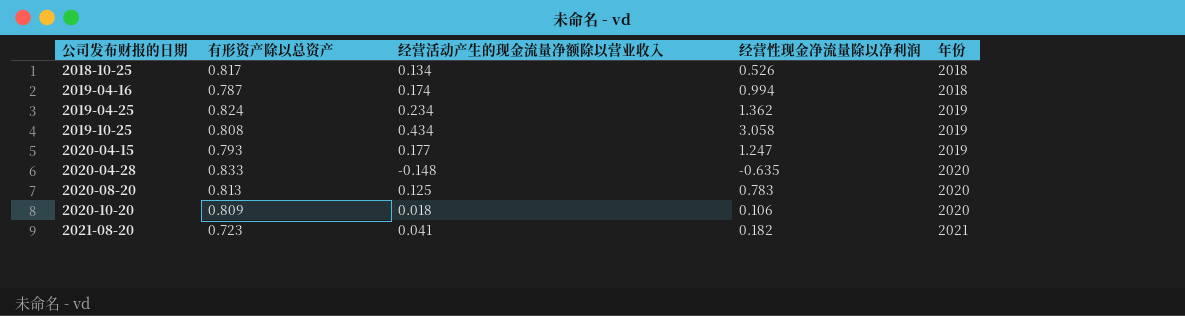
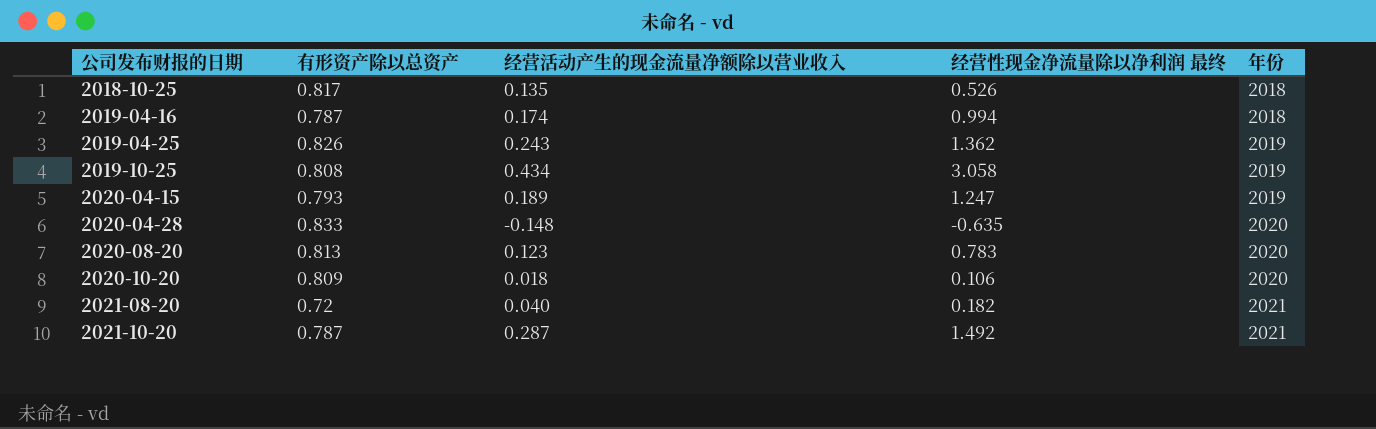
column name: 经营性现金净流量除以净利润 -> 经营性现金净流量除以净利润 最终
2018-10-25 | 经营活动产生的现金流量净额除以营业收入: 0.134 -> 0.135
2019-04-25 | 有形资产除以总资产: 0.824 -> 0.826
2019-04-25 | 经营活动产生的现金流量净额除以营业收入: 0.234 -> 0.243
2020-04-15 | 经营活动产生的现金流量净额除以营业收入: 0.177 -> 0.189
2020-08-20 | 经营活动产生的现金流量净额除以营业收入: 0.125 -> 0.123
2021-08-20 | 有形资产除以总资产: 0.723 -> 0.72
2021-08-20 | 经营活动产生的现金流量净额除以营业收入: 0.041 -> 0.040
row 2021-10-20: none -> 0.787 | 0.287 | 1.492 | 2021

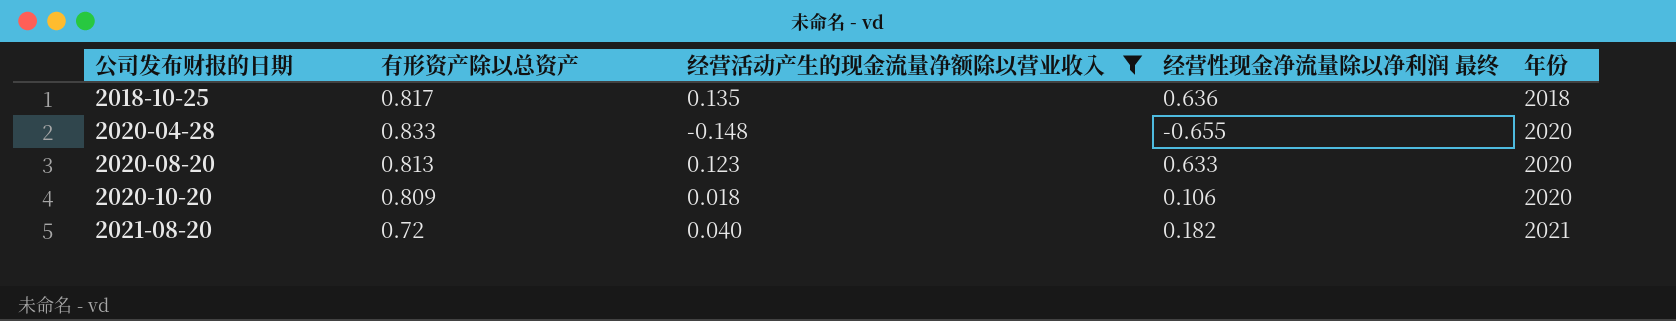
filter: none -> 经营活动产生的现金流量净额除以营业收入 <= 0.135
2018-10-25 | 经营性现金净流量除以净利润 最终: 0.526 -> 0.636
2020-04-28 | 经营性现金净流量除以净利润 最终: -0.635 -> -0.655
2020-08-20 | 经营性现金净流量除以净利润 最终: 0.783 -> 0.633

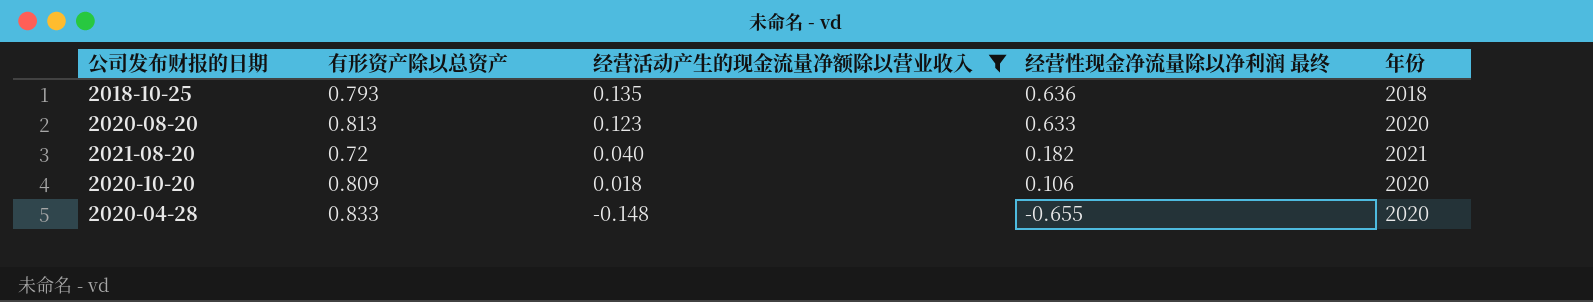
row order: 公司发布财报的日期 ascending -> 经营活动产生的现金流量净额除以营业收入 descending
2018-10-25 | 有形资产除以总资产: 0.817 -> 0.793

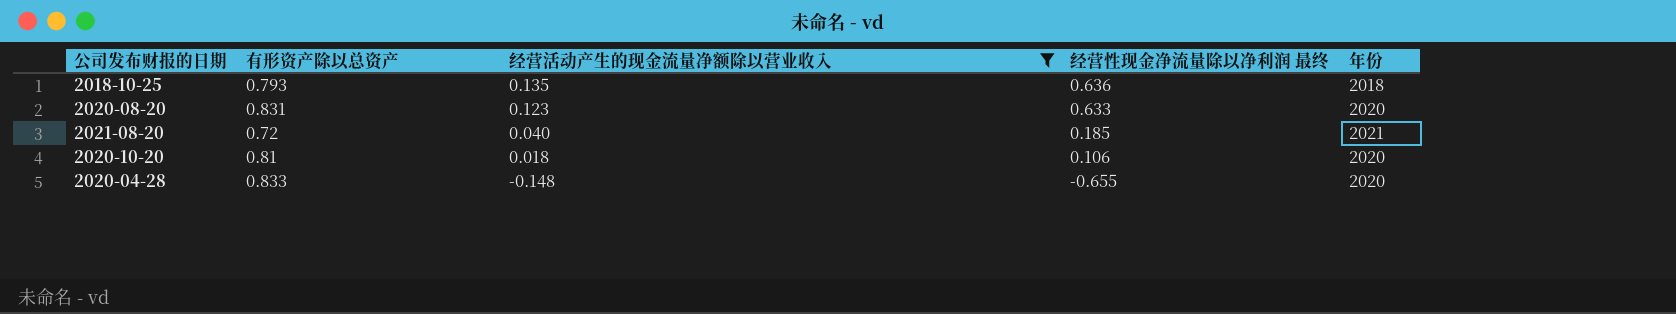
2020-08-20 | 有形资产除以总资产: 0.813 -> 0.831
2021-08-20 | 经营性现金净流量除以净利润 最终: 0.182 -> 0.185
2020-10-20 | 有形资产除以总资产: 0.809 -> 0.81

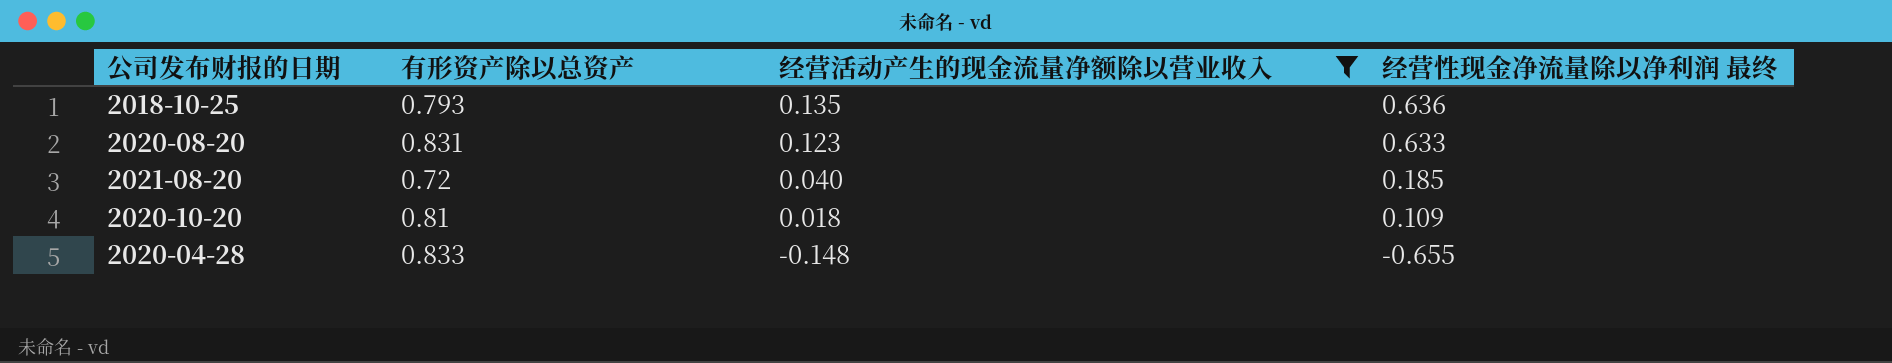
column 年份 | position: 5 -> none
2020-10-20 | 经营性现金净流量除以净利润 最终: 0.106 -> 0.109

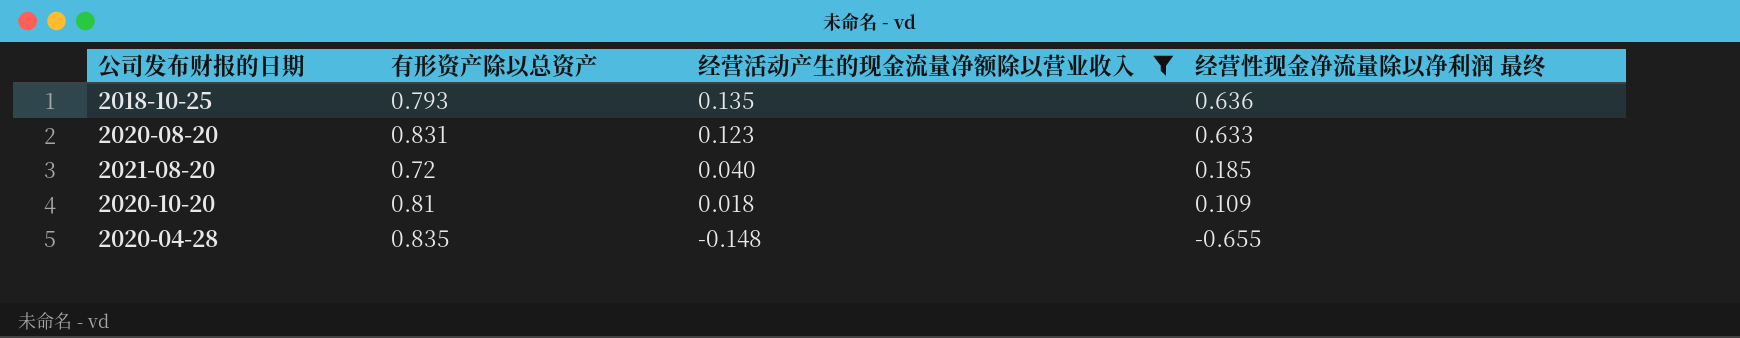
2020-04-28 | 有形资产除以总资产: 0.833 -> 0.835

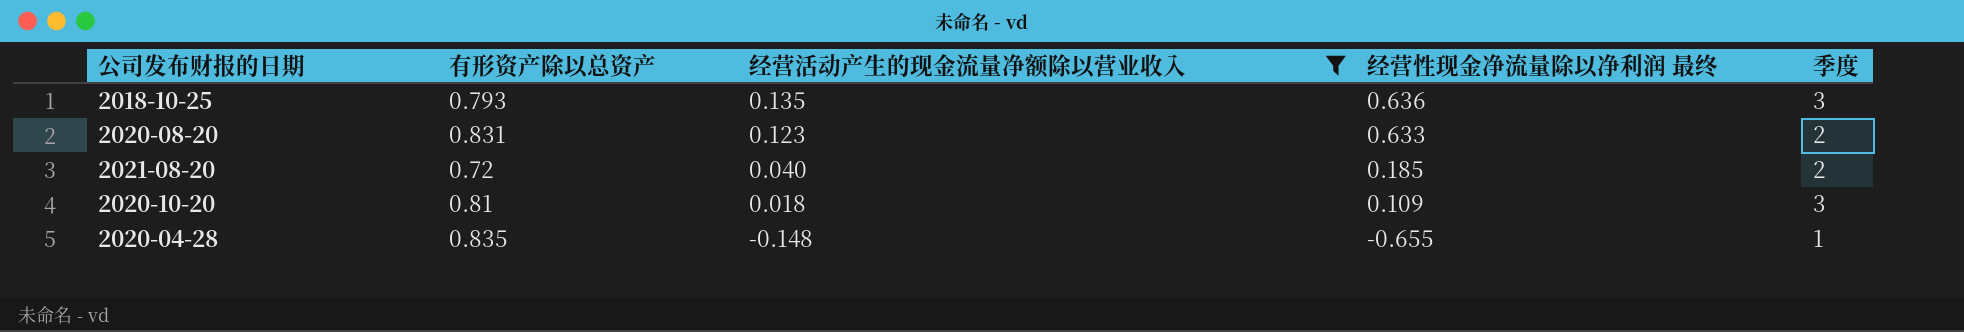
column 季度 | position: none -> 5

